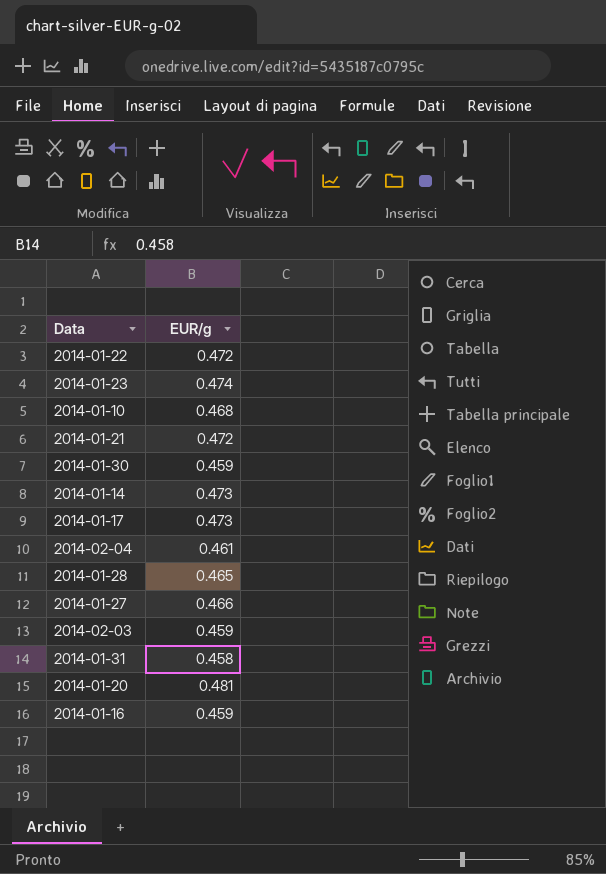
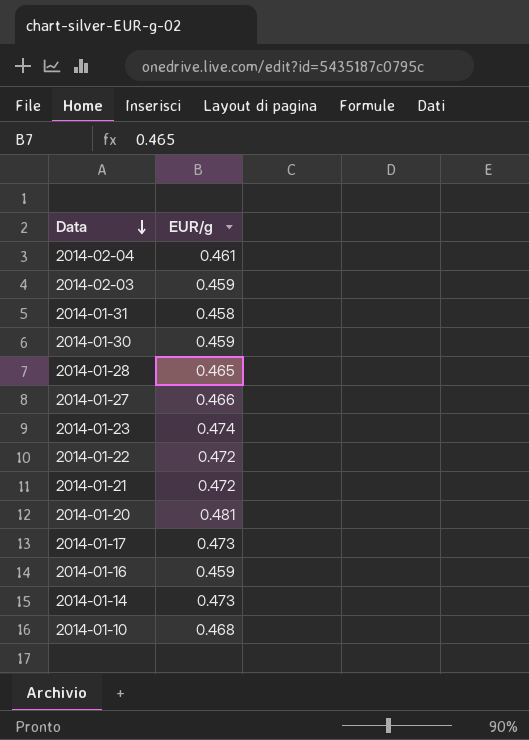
row order: none -> Data descending

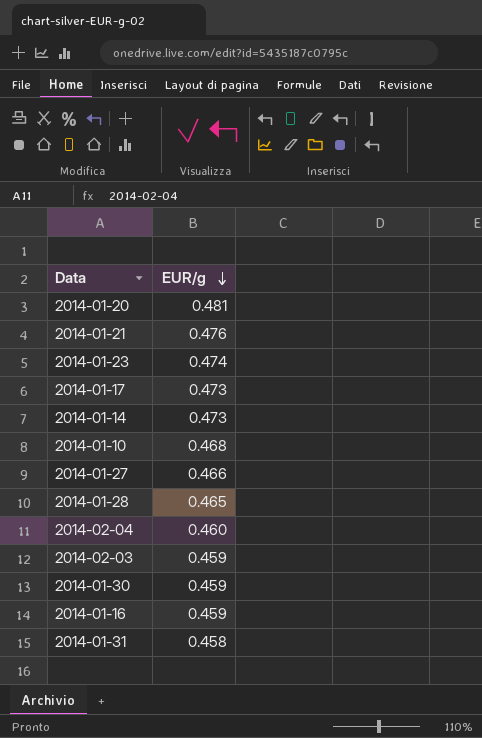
row order: Data descending -> EUR/g descending
row 2014-01-22: 0.472 -> none
2014-01-21 | EUR/g: 0.472 -> 0.476
2014-02-04 | EUR/g: 0.461 -> 0.460

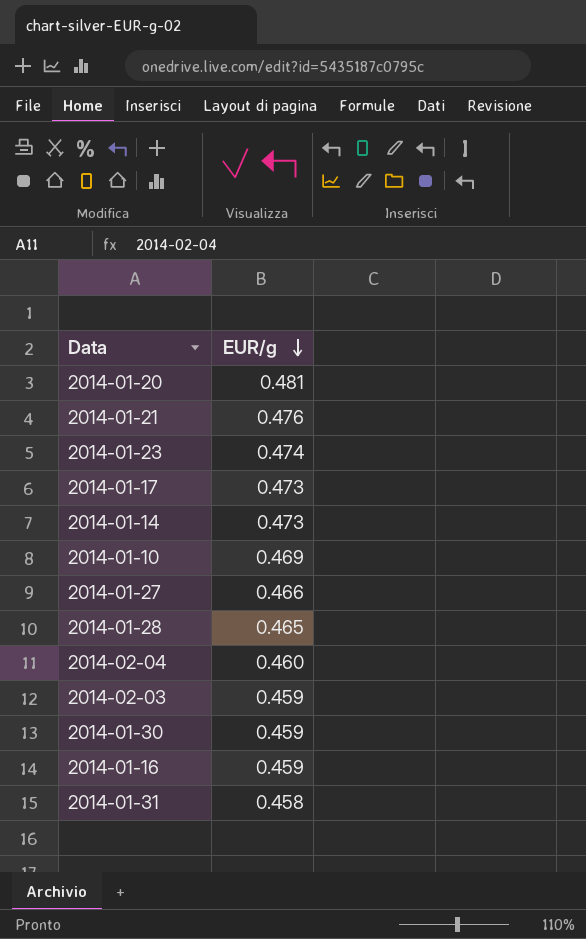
2014-01-10 | EUR/g: 0.468 -> 0.469

